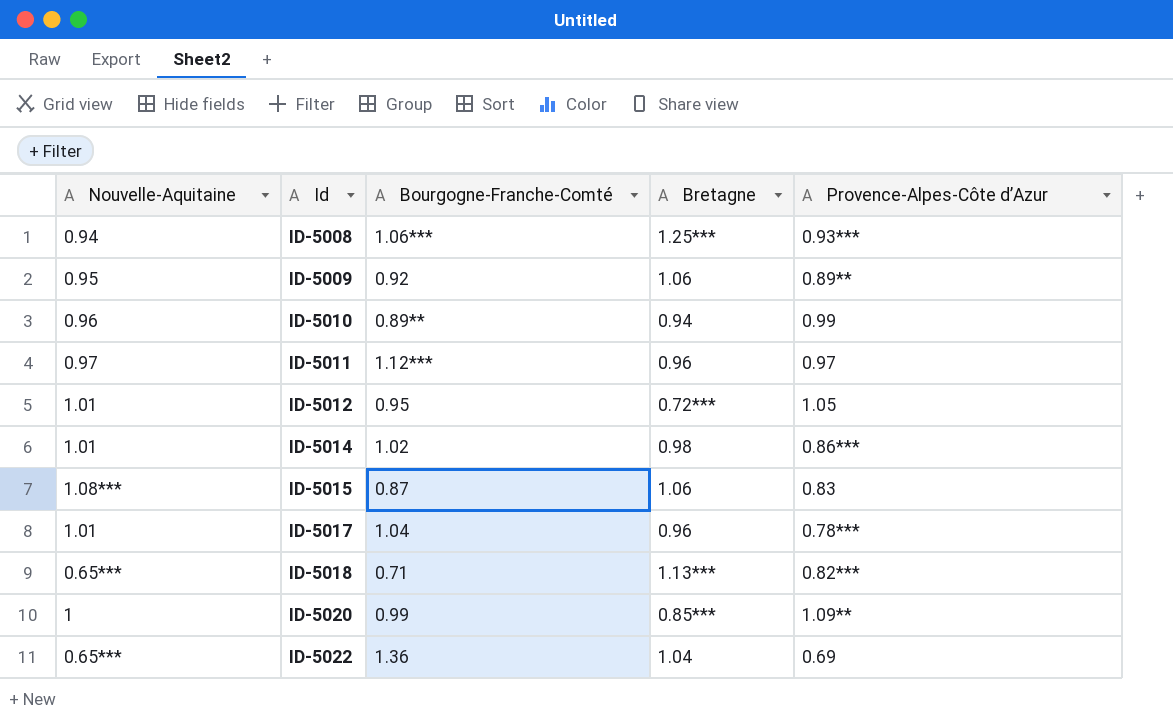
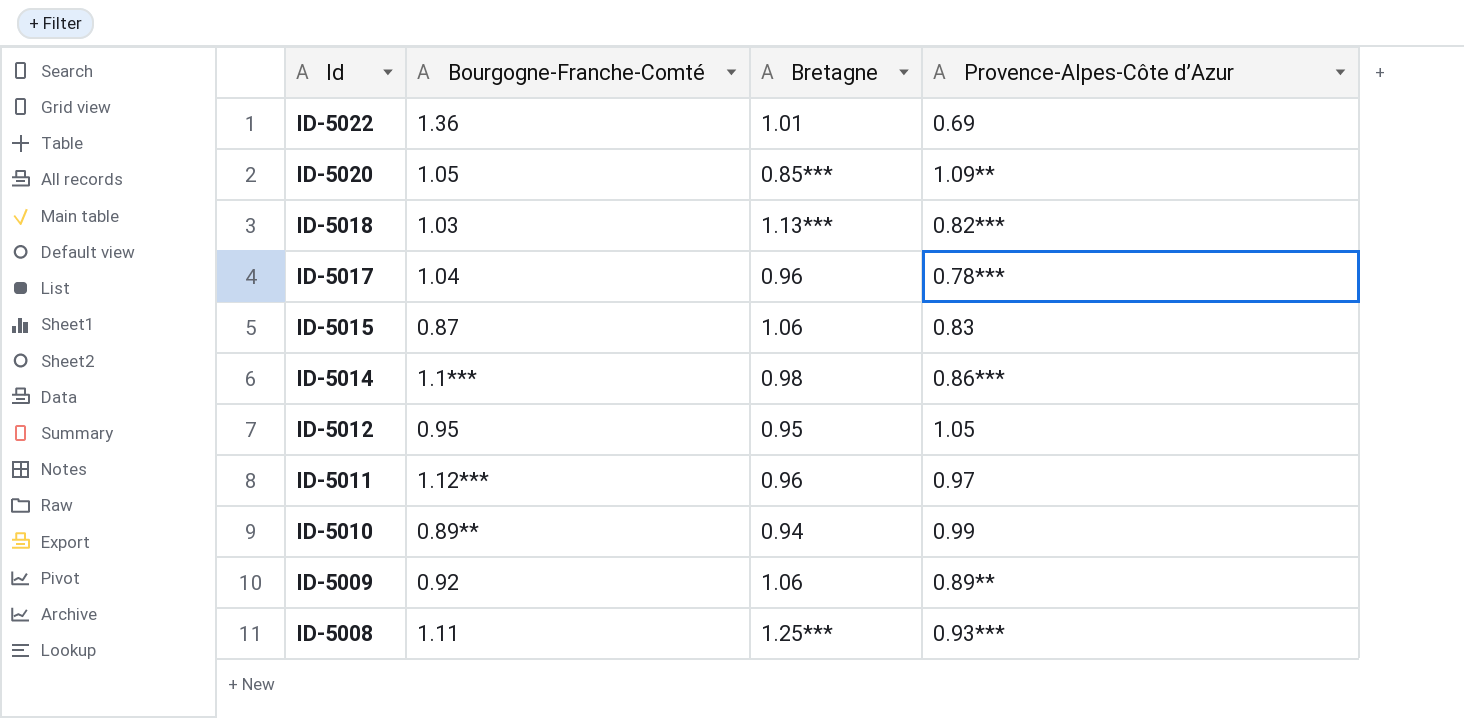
row order: Id ascending -> Id descending
column Nouvelle-Aquitaine | position: 1 -> none
ID-5022 | Bretagne: 1.04 -> 1.01
ID-5020 | Bourgogne-Franche-Comté: 0.99 -> 1.05
ID-5018 | Bourgogne-Franche-Comté: 0.71 -> 1.03
ID-5014 | Bourgogne-Franche-Comté: 1.02 -> 1.1***
ID-5012 | Bretagne: 0.72*** -> 0.95
ID-5008 | Bourgogne-Franche-Comté: 1.06*** -> 1.11

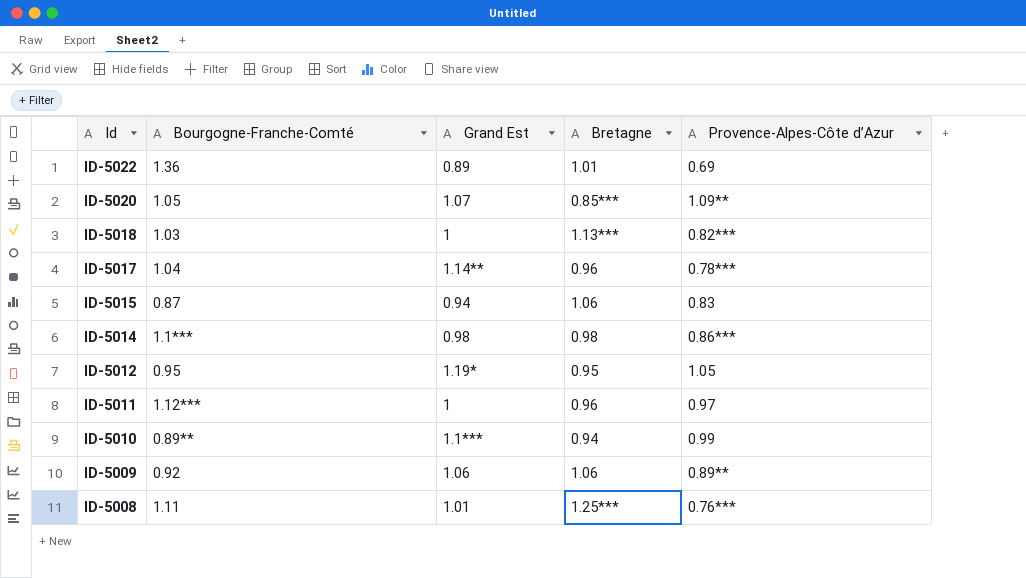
column Grand Est | position: none -> 3
ID-5008 | Provence-Alpes-Côte d’Azur: 0.93*** -> 0.76***

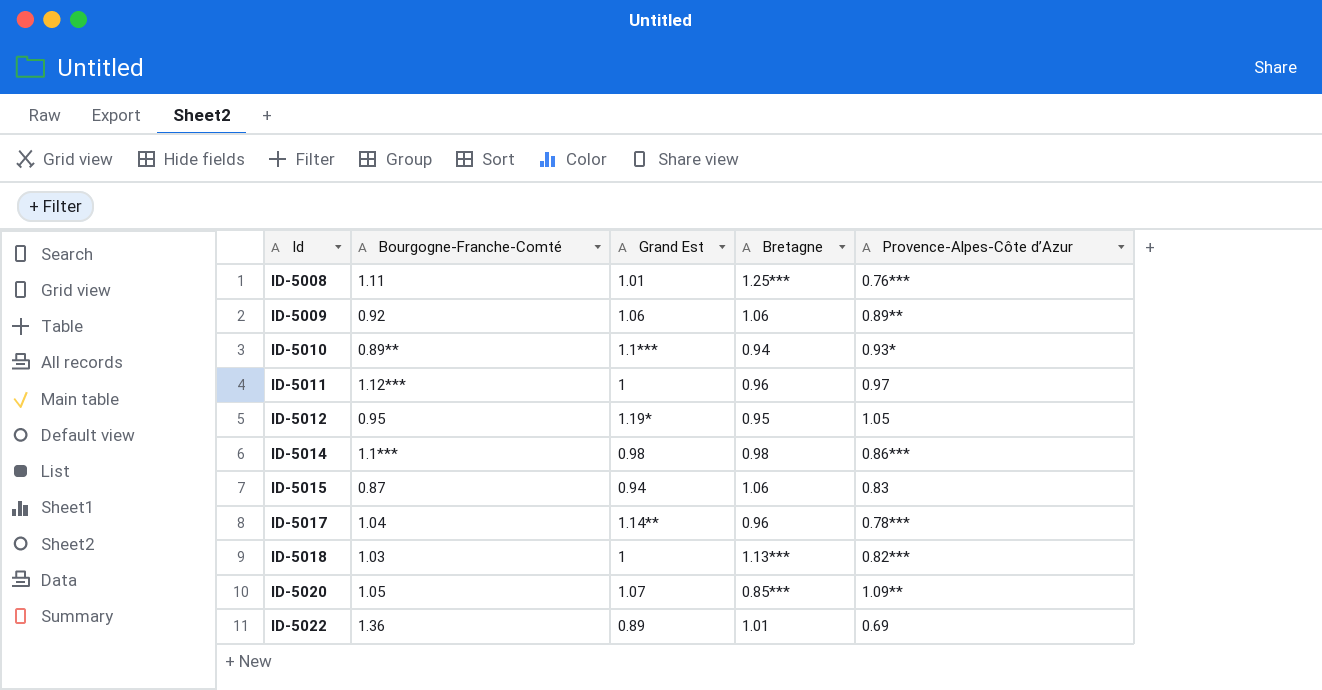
row order: Id descending -> Id ascending
ID-5010 | Provence-Alpes-Côte d’Azur: 0.99 -> 0.93*

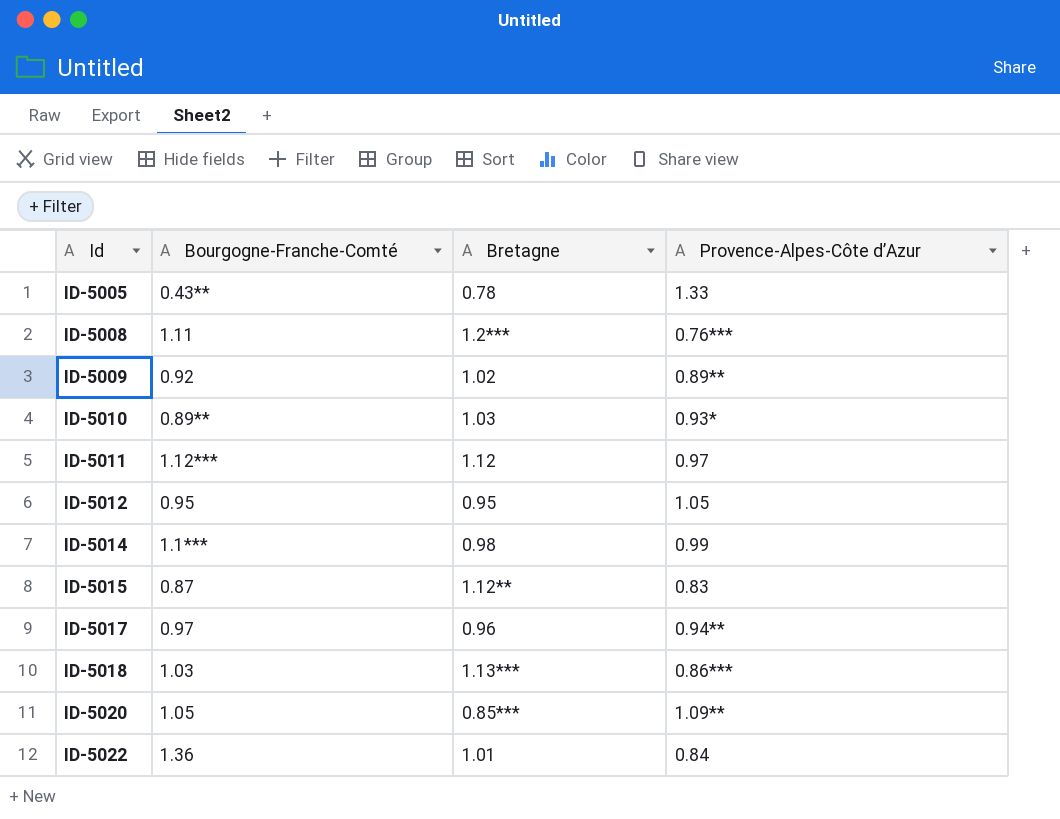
column Grand Est | position: 3 -> none
row ID-5005: none -> 0.43** | 0.78 | 1.33
ID-5008 | Bretagne: 1.25*** -> 1.2***
ID-5009 | Bretagne: 1.06 -> 1.02
ID-5010 | Bretagne: 0.94 -> 1.03
ID-5011 | Bretagne: 0.96 -> 1.12
ID-5014 | Provence-Alpes-Côte d’Azur: 0.86*** -> 0.99
ID-5015 | Bretagne: 1.06 -> 1.12**
ID-5017 | Bourgogne-Franche-Comté: 1.04 -> 0.97
ID-5017 | Provence-Alpes-Côte d’Azur: 0.78*** -> 0.94**
ID-5018 | Provence-Alpes-Côte d’Azur: 0.82*** -> 0.86***
ID-5022 | Provence-Alpes-Côte d’Azur: 0.69 -> 0.84

